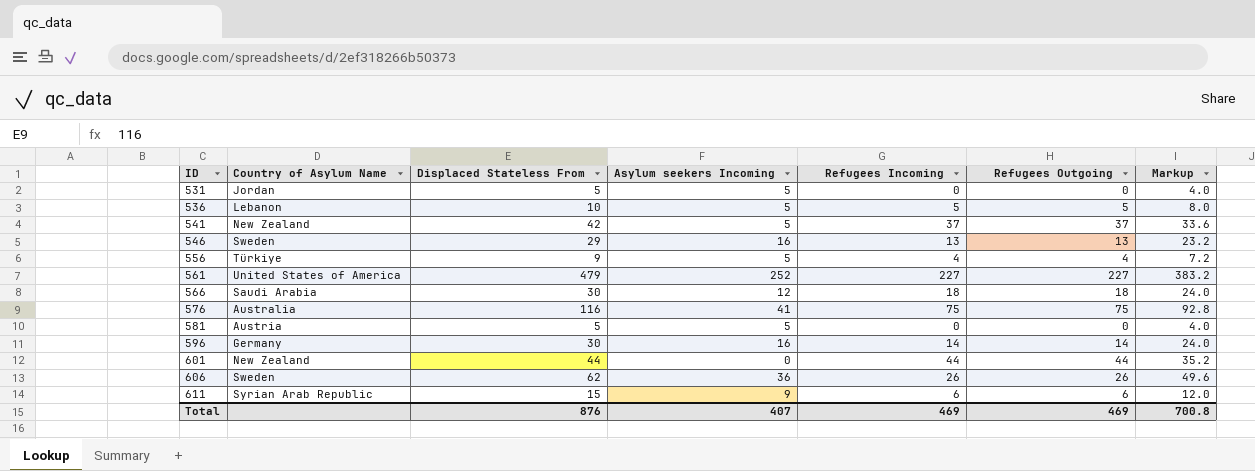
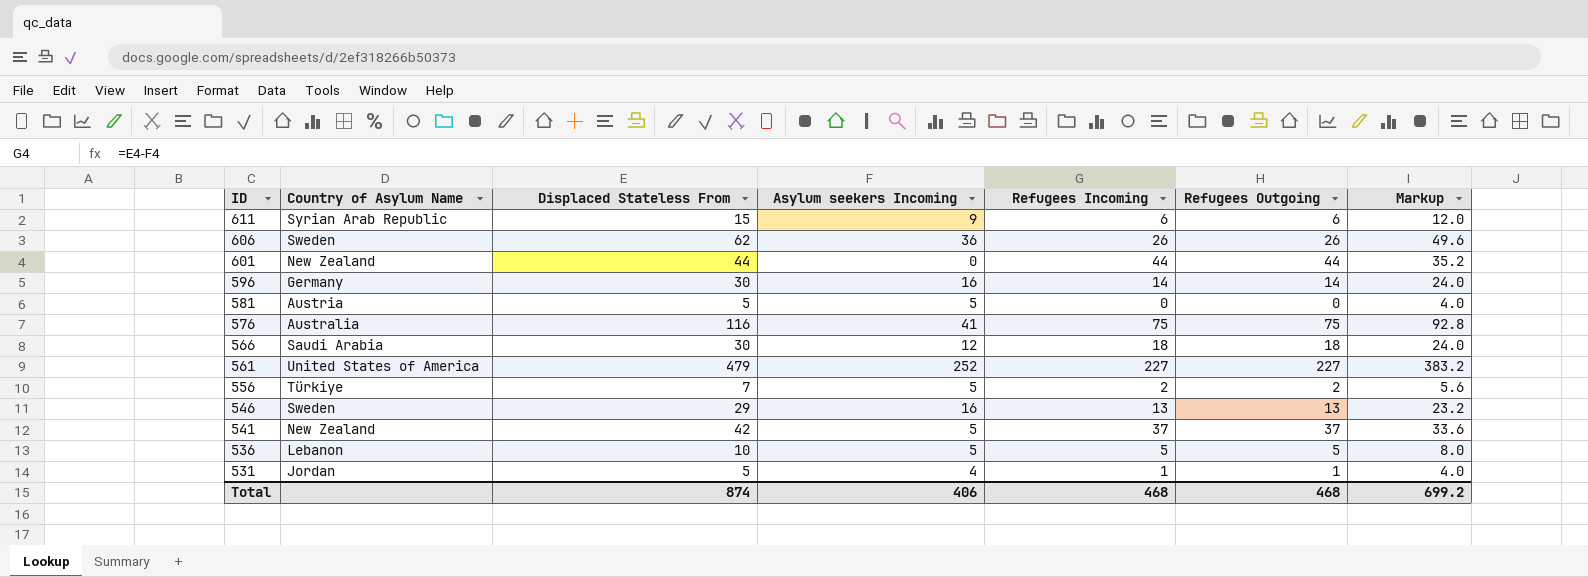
row order: ID ascending -> ID descending
556 | Displaced Stateless From: 9 -> 7
556 | Refugees Incoming: 4 -> 2
556 | Refugees Outgoing: 4 -> 2
556 | Markup: 7.2 -> 5.6
531 | Asylum seekers Incoming: 5 -> 4
531 | Refugees Incoming: 0 -> 1
531 | Refugees Outgoing: 0 -> 1
Total | Displaced Stateless From: 876 -> 874
Total | Asylum seekers Incoming: 407 -> 406
Total | Refugees Incoming: 469 -> 468
Total | Refugees Outgoing: 469 -> 468
Total | Markup: 700.8 -> 699.2

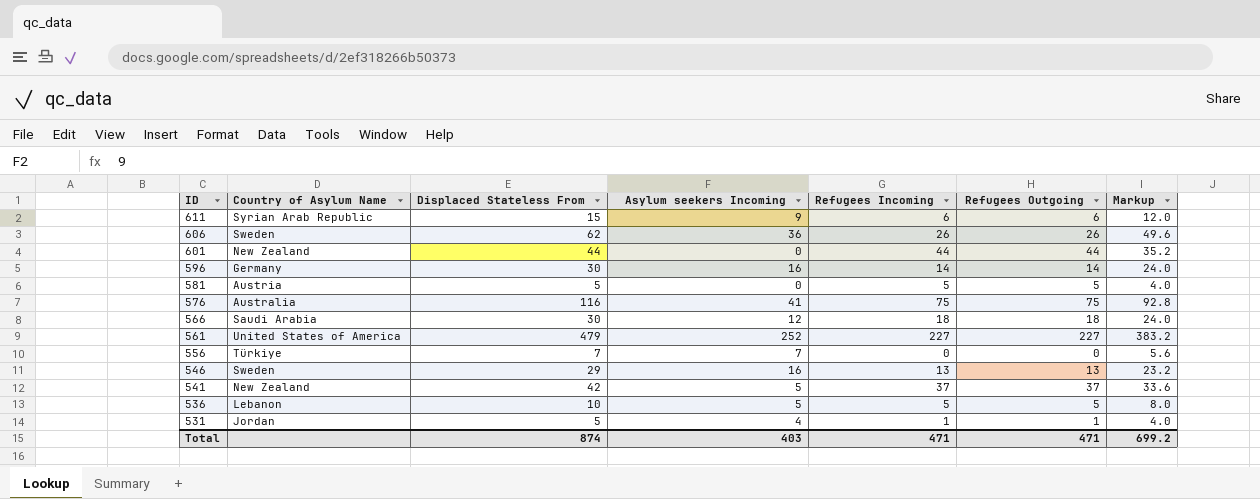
581 | Asylum seekers Incoming: 5 -> 0
581 | Refugees Incoming: 0 -> 5
581 | Refugees Outgoing: 0 -> 5
556 | Asylum seekers Incoming: 5 -> 7
556 | Refugees Incoming: 2 -> 0
556 | Refugees Outgoing: 2 -> 0
Total | Asylum seekers Incoming: 406 -> 403
Total | Refugees Incoming: 468 -> 471
Total | Refugees Outgoing: 468 -> 471

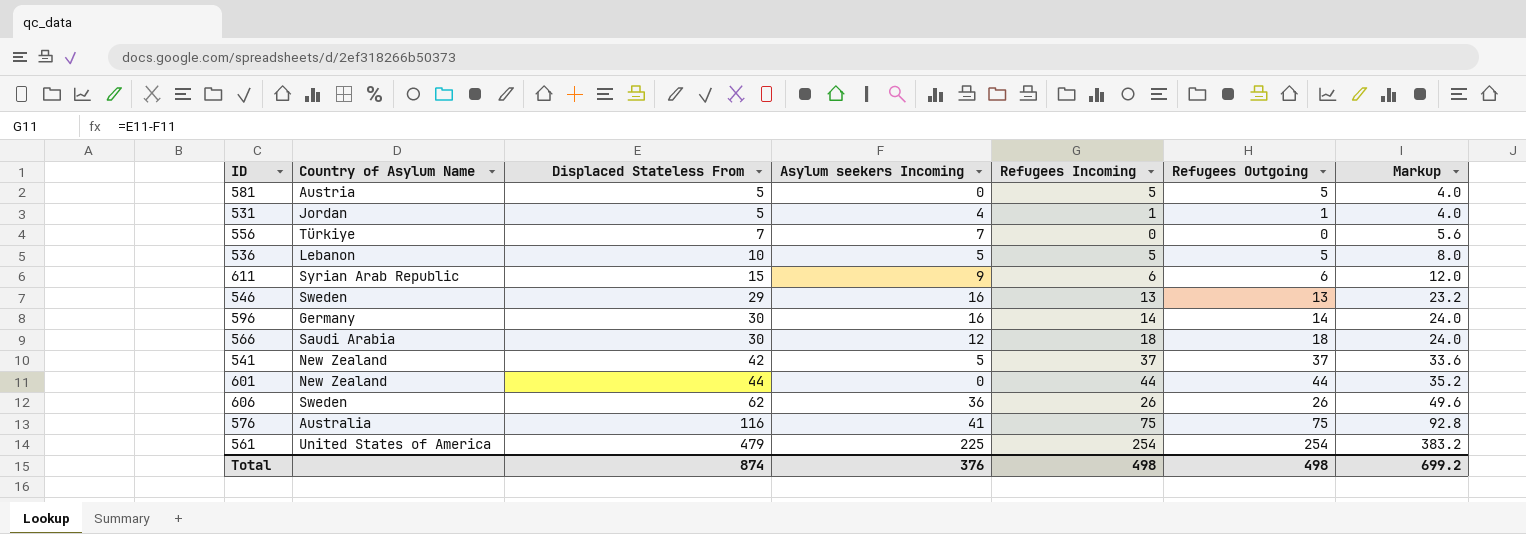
row order: ID descending -> Displaced Stateless From ascending
561 | Asylum seekers Incoming: 252 -> 225
561 | Refugees Incoming: 227 -> 254
561 | Refugees Outgoing: 227 -> 254
Total | Asylum seekers Incoming: 403 -> 376
Total | Refugees Incoming: 471 -> 498
Total | Refugees Outgoing: 471 -> 498

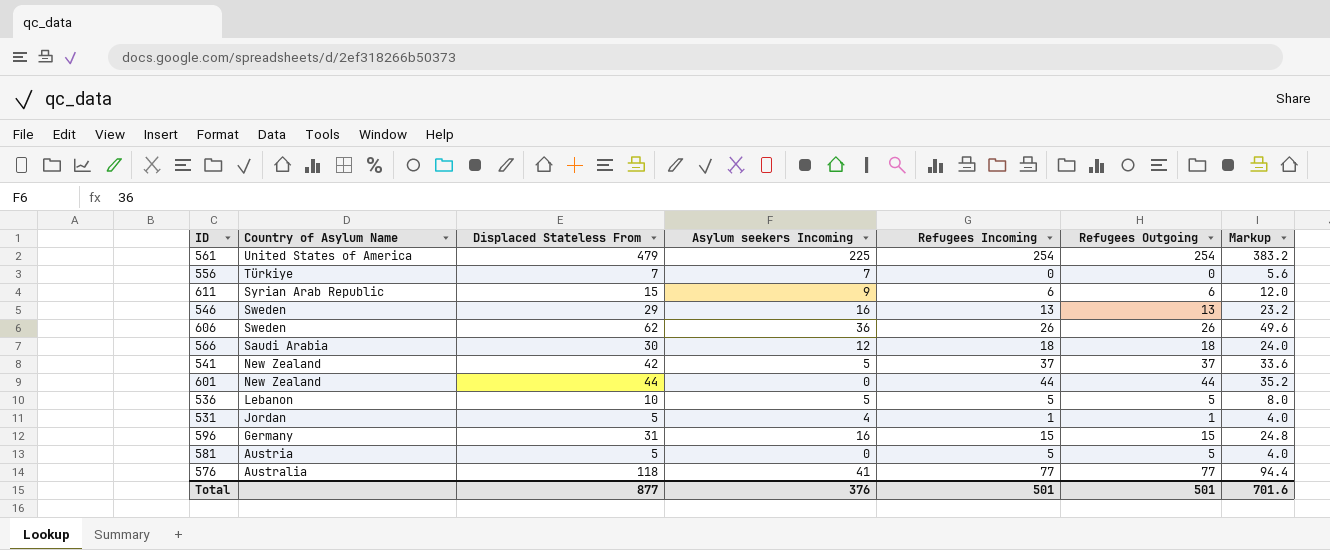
row order: Displaced Stateless From ascending -> Country of Asylum Name descending
596 | Displaced Stateless From: 30 -> 31
596 | Refugees Incoming: 14 -> 15
596 | Refugees Outgoing: 14 -> 15
596 | Markup: 24.0 -> 24.8
576 | Displaced Stateless From: 116 -> 118
576 | Refugees Incoming: 75 -> 77
576 | Refugees Outgoing: 75 -> 77
576 | Markup: 92.8 -> 94.4
Total | Displaced Stateless From: 874 -> 877
Total | Refugees Incoming: 498 -> 501
Total | Refugees Outgoing: 498 -> 501
Total | Markup: 699.2 -> 701.6

